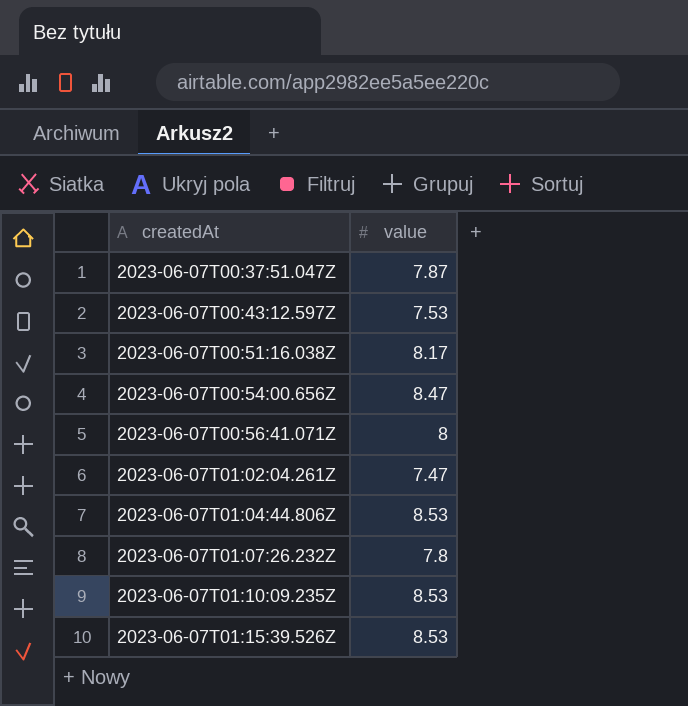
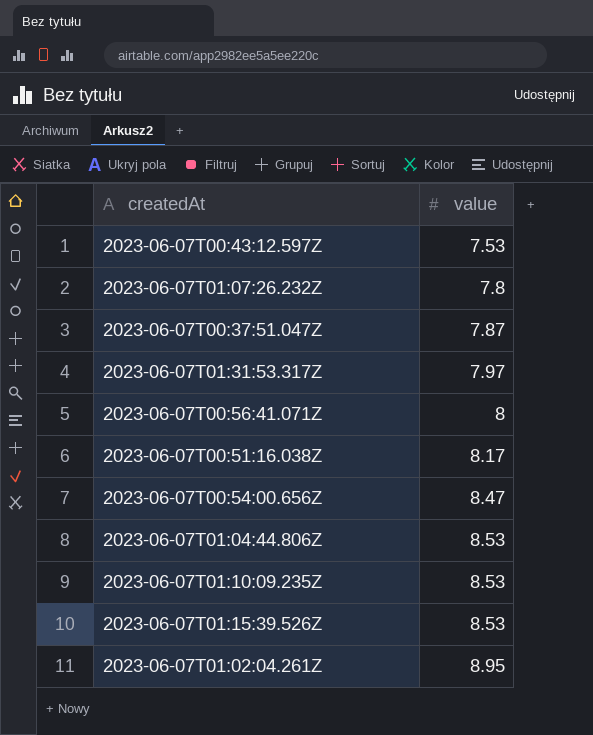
row order: createdAt ascending -> value ascending
row 2023-06-07T01:31:53.317Z: none -> 7.97
2023-06-07T01:02:04.261Z | value: 7.47 -> 8.95

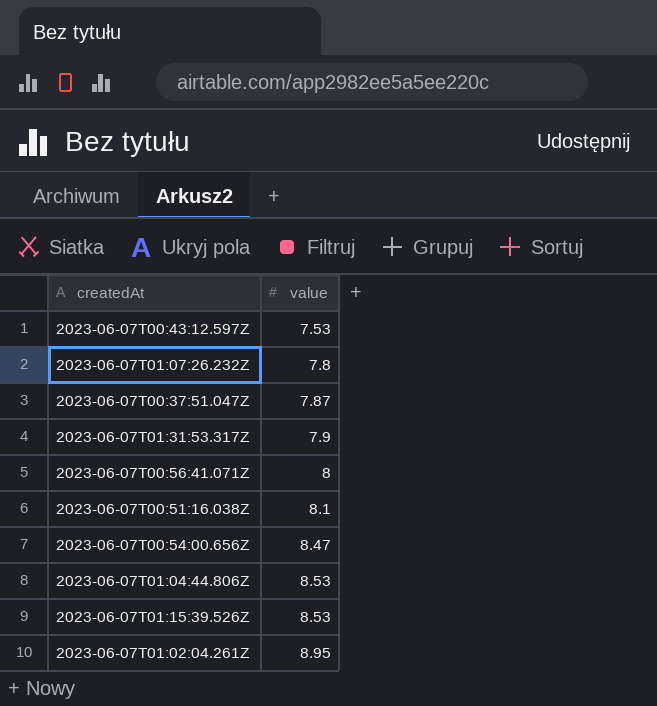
row 2023-06-07T01:10:09.235Z: 8.53 -> none
2023-06-07T01:31:53.317Z | value: 7.97 -> 7.9
2023-06-07T00:51:16.038Z | value: 8.17 -> 8.1

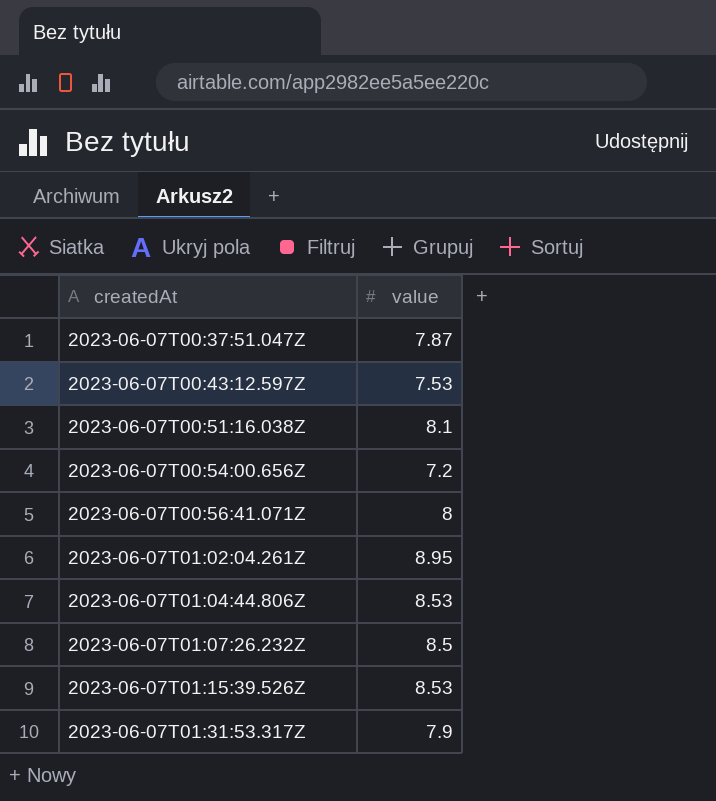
row order: value ascending -> createdAt ascending
2023-06-07T00:54:00.656Z | value: 8.47 -> 7.2
2023-06-07T01:07:26.232Z | value: 7.8 -> 8.5

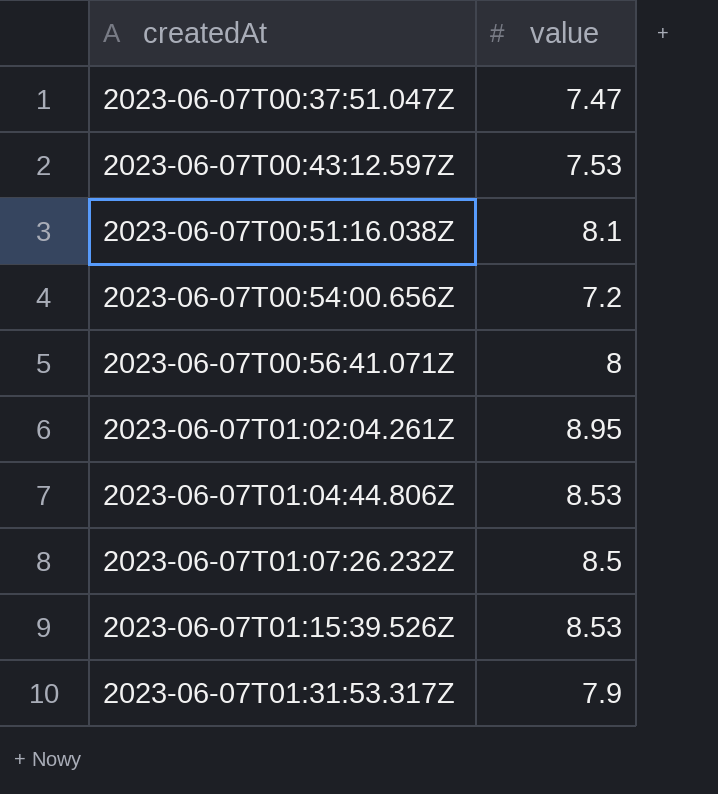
2023-06-07T00:37:51.047Z | value: 7.87 -> 7.47

